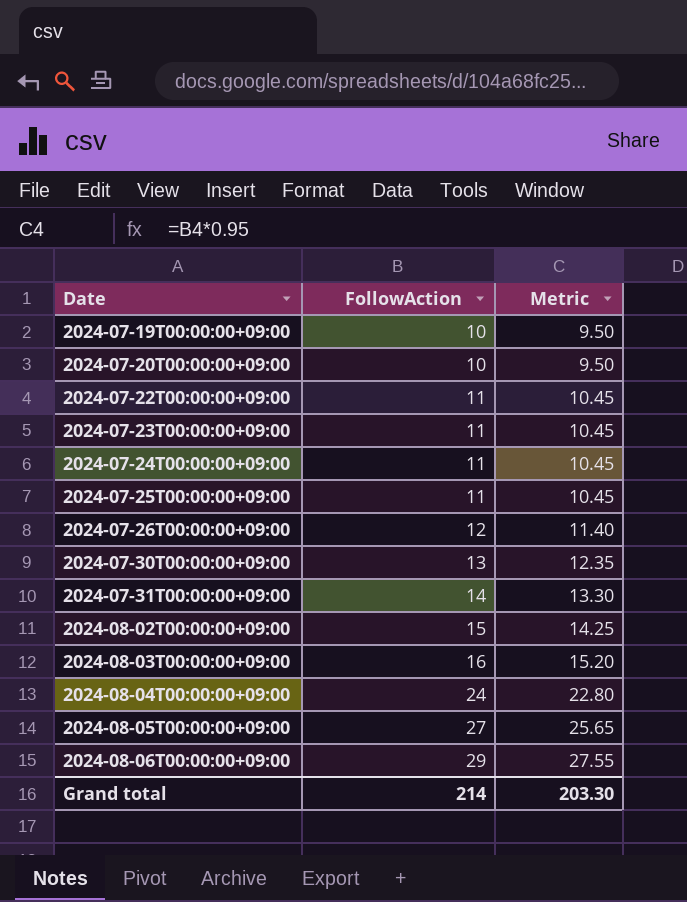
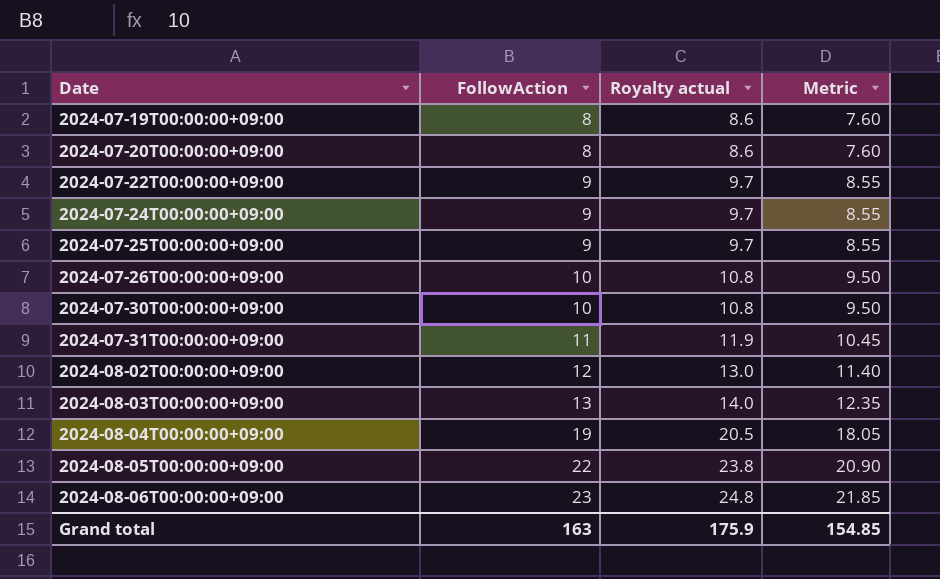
column Royalty actual | formula: none -> [FollowAction] * 1.08
row 2024-07-23T00:00:00+09:00: 11 | 10.45 -> none
2024-07-19T00:00:00+09:00 | FollowAction: 10 -> 8
2024-07-19T00:00:00+09:00 | Metric: 9.50 -> 7.60
2024-07-20T00:00:00+09:00 | FollowAction: 10 -> 8
2024-07-20T00:00:00+09:00 | Metric: 9.50 -> 7.60
2024-07-22T00:00:00+09:00 | FollowAction: 11 -> 9
2024-07-22T00:00:00+09:00 | Metric: 10.45 -> 8.55
2024-07-24T00:00:00+09:00 | FollowAction: 11 -> 9
2024-07-24T00:00:00+09:00 | Metric: 10.45 -> 8.55
2024-07-25T00:00:00+09:00 | FollowAction: 11 -> 9
2024-07-25T00:00:00+09:00 | Metric: 10.45 -> 8.55
2024-07-26T00:00:00+09:00 | FollowAction: 12 -> 10
2024-07-26T00:00:00+09:00 | Metric: 11.40 -> 9.50
2024-07-30T00:00:00+09:00 | FollowAction: 13 -> 10
2024-07-30T00:00:00+09:00 | Metric: 12.35 -> 9.50
2024-07-31T00:00:00+09:00 | FollowAction: 14 -> 11
2024-07-31T00:00:00+09:00 | Metric: 13.30 -> 10.45
2024-08-02T00:00:00+09:00 | FollowAction: 15 -> 12
2024-08-02T00:00:00+09:00 | Metric: 14.25 -> 11.40
2024-08-03T00:00:00+09:00 | FollowAction: 16 -> 13
2024-08-03T00:00:00+09:00 | Metric: 15.20 -> 12.35
2024-08-04T00:00:00+09:00 | FollowAction: 24 -> 19
2024-08-04T00:00:00+09:00 | Metric: 22.80 -> 18.05
2024-08-05T00:00:00+09:00 | FollowAction: 27 -> 22
2024-08-05T00:00:00+09:00 | Metric: 25.65 -> 20.90
2024-08-06T00:00:00+09:00 | FollowAction: 29 -> 23
2024-08-06T00:00:00+09:00 | Metric: 27.55 -> 21.85
Grand total | FollowAction: 214 -> 163
Grand total | Metric: 203.30 -> 154.85

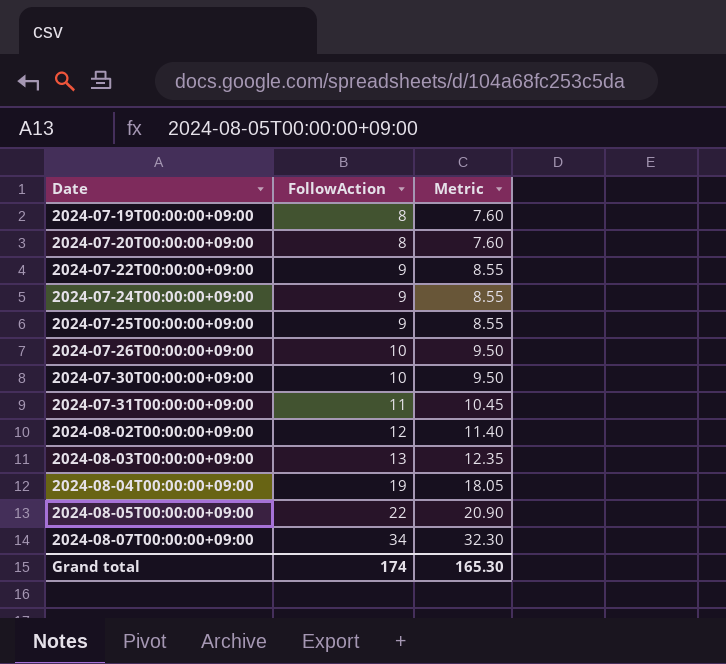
column Royalty actual | formula: [FollowAction] * 1.08 -> none
row 2024-08-06T00:00:00+09:00: 23 | 24.8 | 21.85 -> none
row 2024-08-07T00:00:00+09:00: none -> 34 | 32.30
Grand total | FollowAction: 163 -> 174
Grand total | Metric: 154.85 -> 165.30

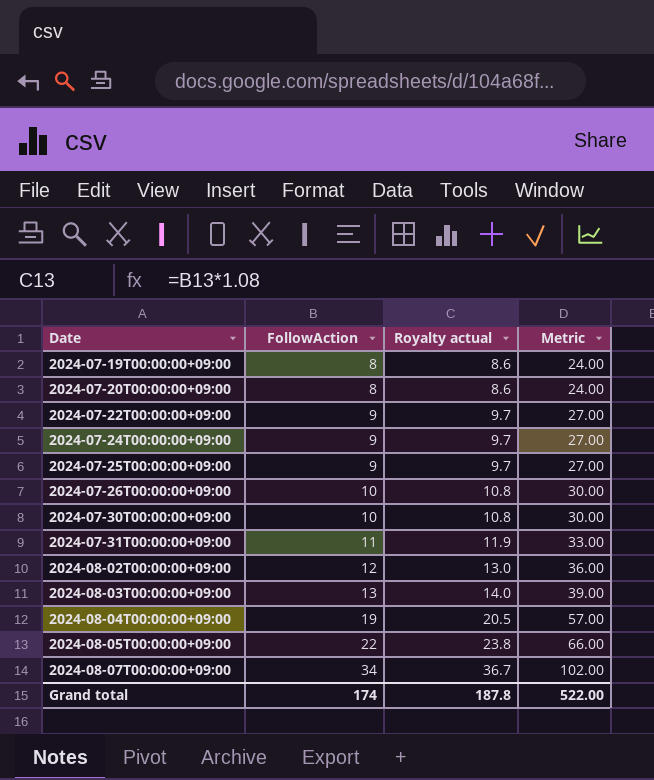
column Royalty actual | formula: none -> [FollowAction] * 1.08
column Metric | formula: [FollowAction] * 0.95 -> [FollowAction] * 3
Grand total | Metric: 165.30 -> 522.00

